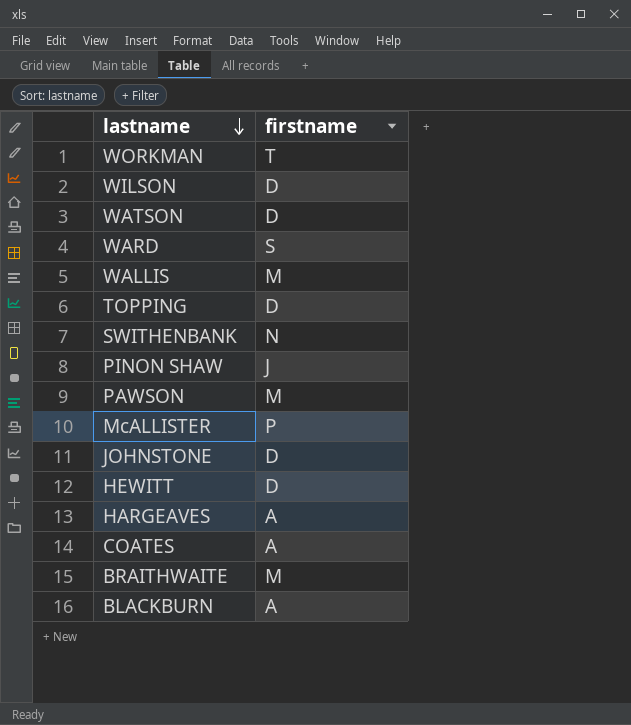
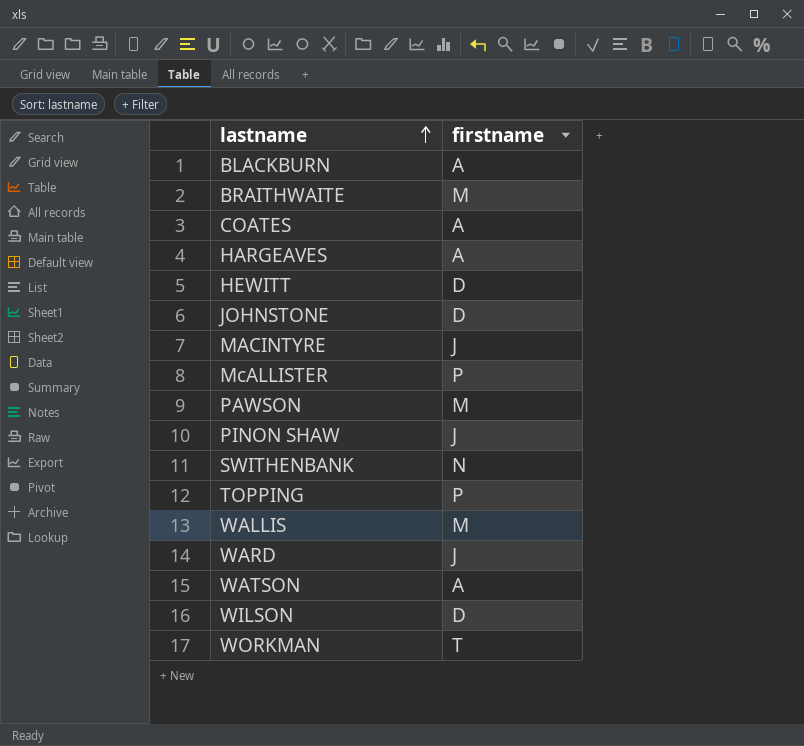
row order: lastname descending -> lastname ascending
row MACINTYRE: none -> J
TOPPING | firstname: D -> P
WARD | firstname: S -> J
WATSON | firstname: D -> A

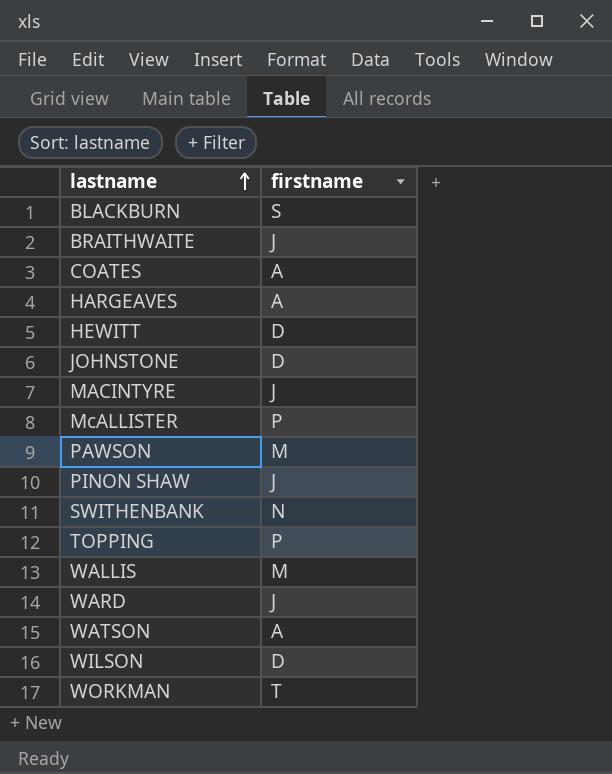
BLACKBURN | firstname: A -> S
BRAITHWAITE | firstname: M -> J

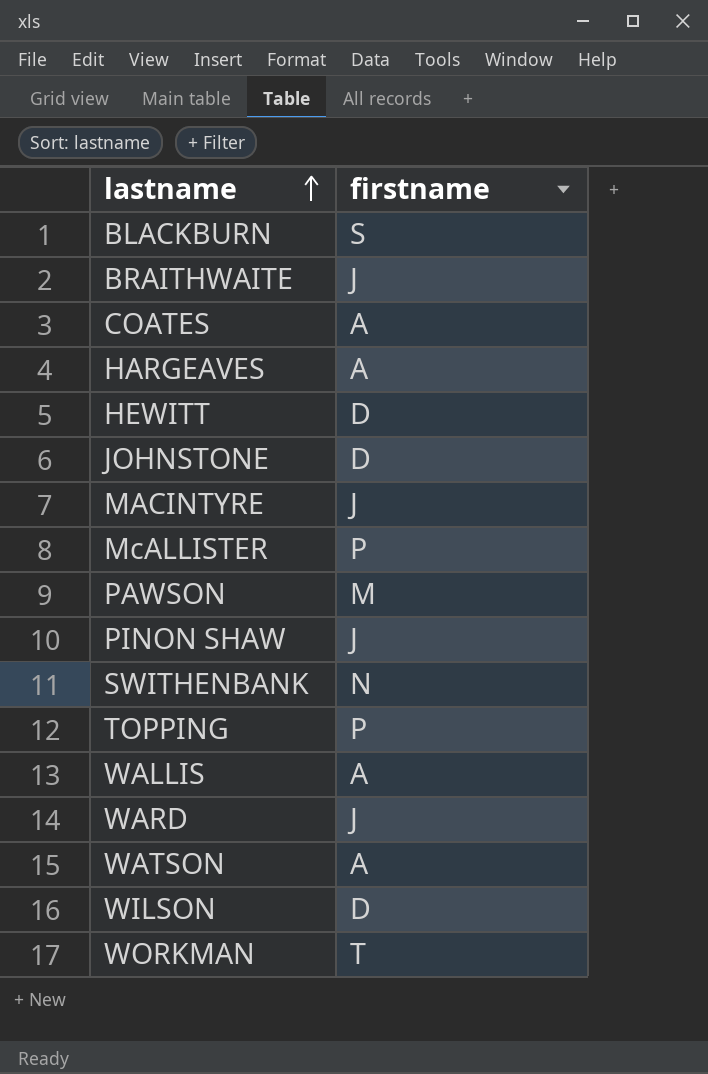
WALLIS | firstname: M -> A

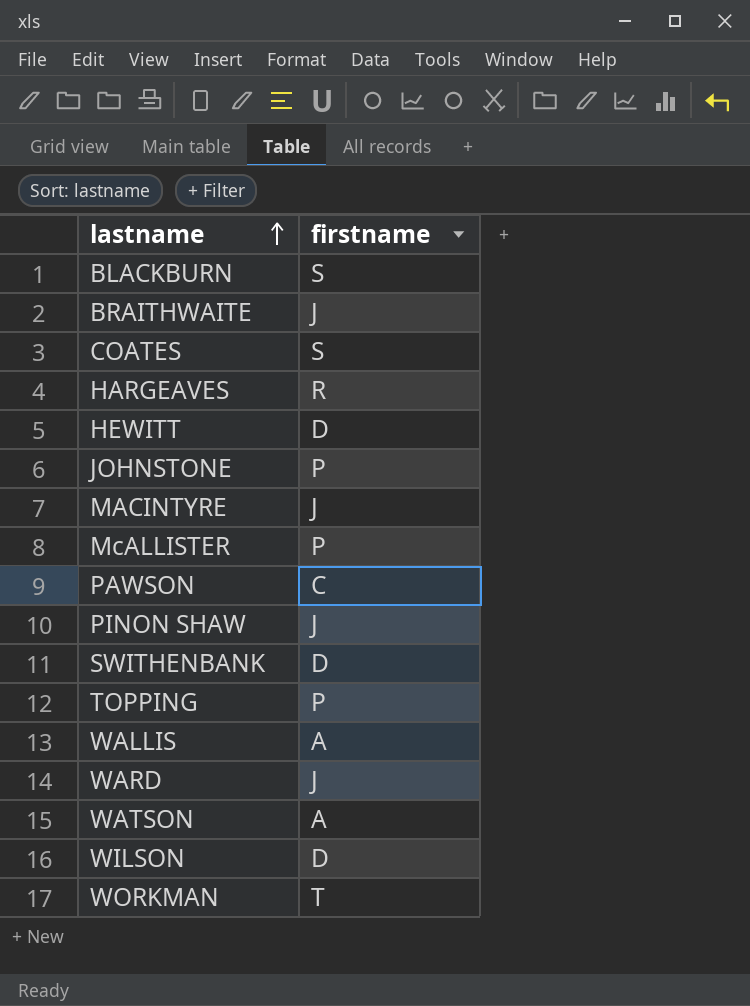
COATES | firstname: A -> S
HARGEAVES | firstname: A -> R
JOHNSTONE | firstname: D -> P
PAWSON | firstname: M -> C
SWITHENBANK | firstname: N -> D

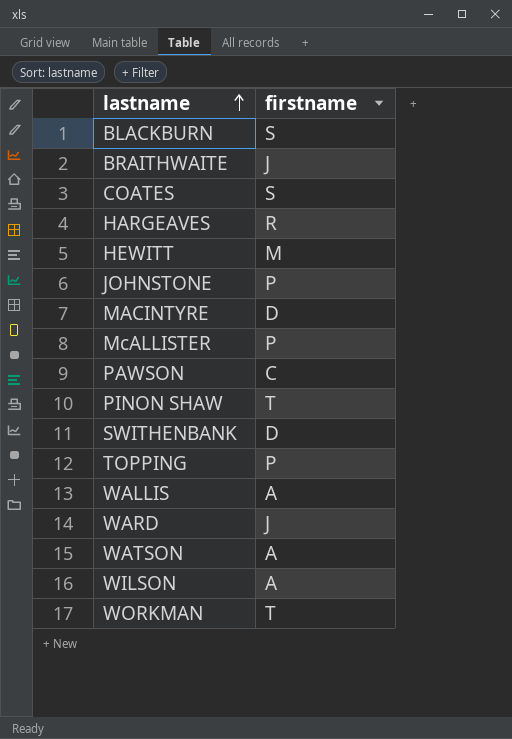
HEWITT | firstname: D -> M
MACINTYRE | firstname: J -> D
PINON SHAW | firstname: J -> T
WILSON | firstname: D -> A

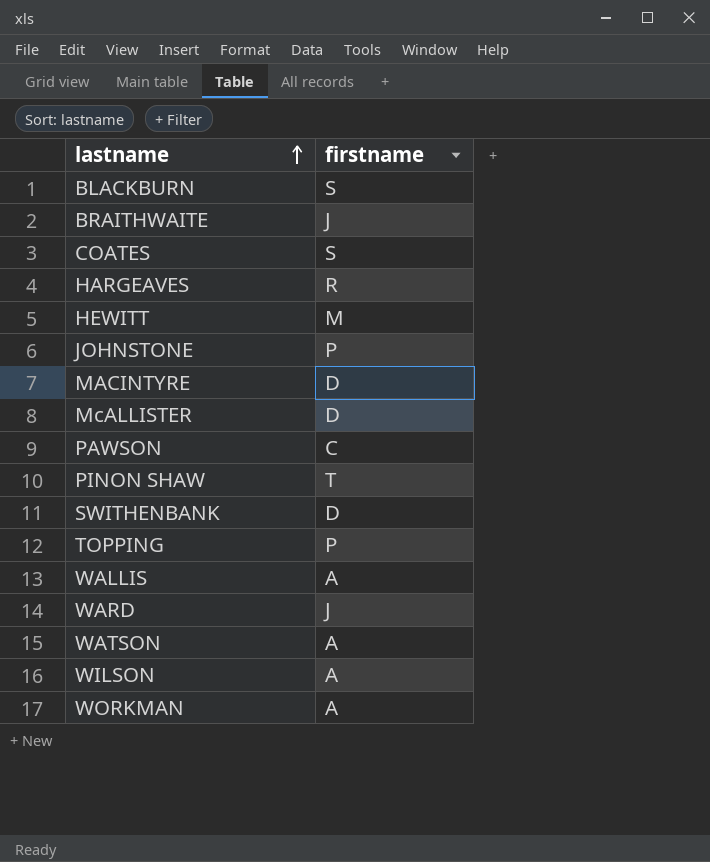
McALLISTER | firstname: P -> D
WORKMAN | firstname: T -> A

